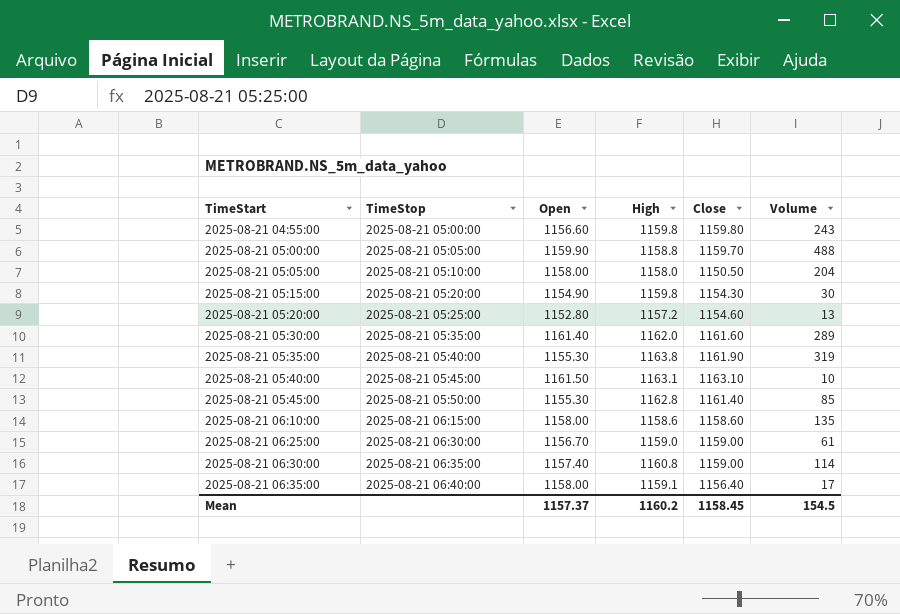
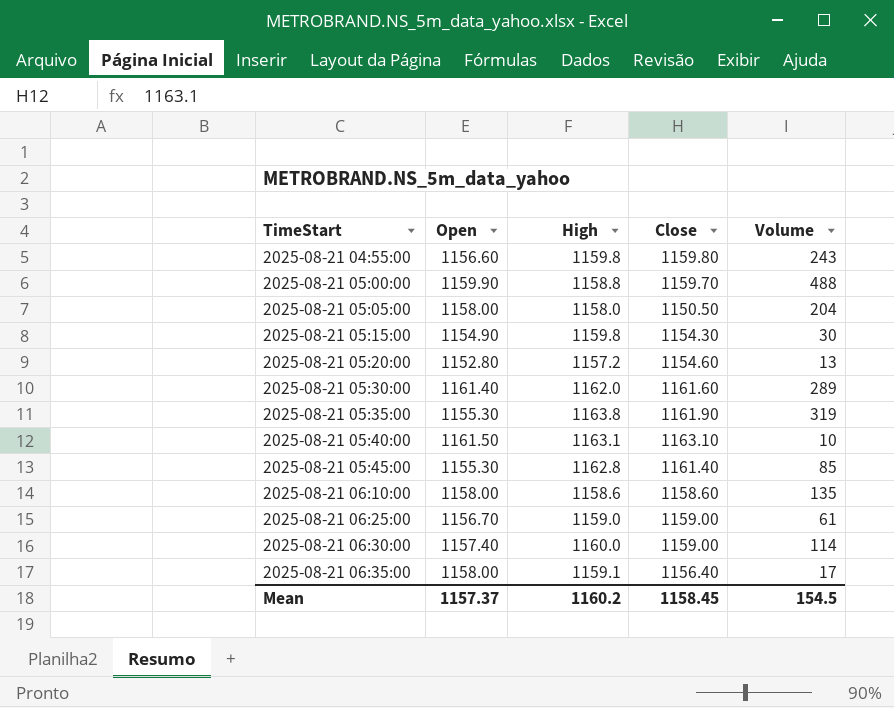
column TimeStop | position: 2 -> none
2025-08-21 06:30:00 | High: 1160.8 -> 1160.0

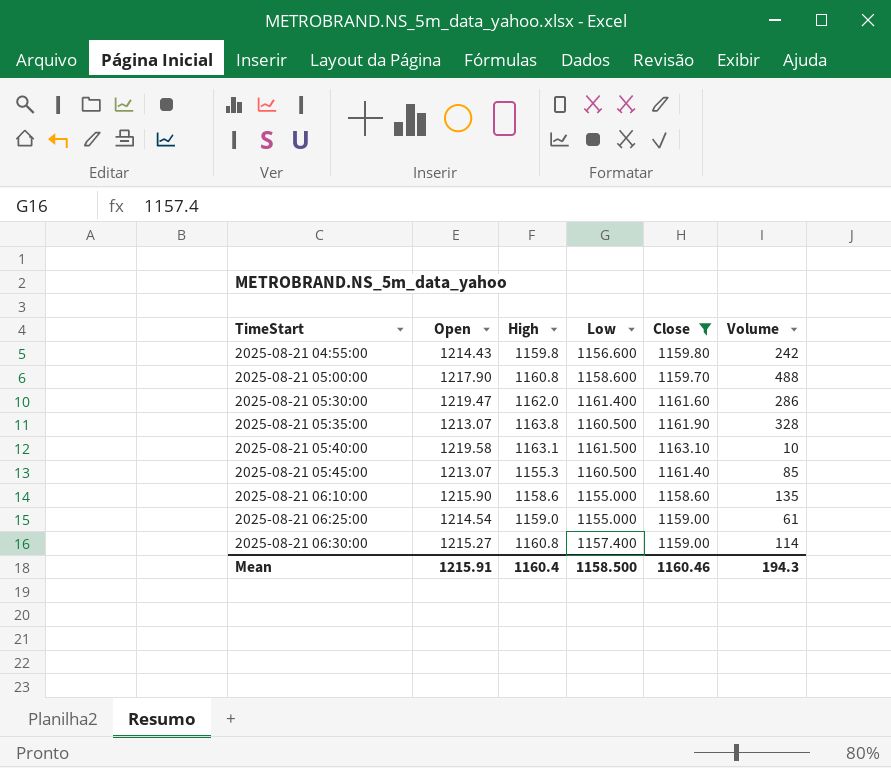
filter: none -> Close >= 1158.60
column Low | position: none -> 4
2025-08-21 04:55:00 | Open: 1156.60 -> 1214.43
2025-08-21 04:55:00 | Volume: 243 -> 242
2025-08-21 05:00:00 | Open: 1159.90 -> 1217.90
2025-08-21 05:00:00 | High: 1158.8 -> 1160.8
2025-08-21 05:30:00 | Open: 1161.40 -> 1219.47
2025-08-21 05:30:00 | Volume: 289 -> 286
2025-08-21 05:35:00 | Open: 1155.30 -> 1213.07
2025-08-21 05:35:00 | Volume: 319 -> 328
2025-08-21 05:40:00 | Open: 1161.50 -> 1219.58
2025-08-21 05:45:00 | Open: 1155.30 -> 1213.07
2025-08-21 05:45:00 | High: 1162.8 -> 1155.3
2025-08-21 06:10:00 | Open: 1158.00 -> 1215.90
2025-08-21 06:25:00 | Open: 1156.70 -> 1214.54
2025-08-21 06:30:00 | Open: 1157.40 -> 1215.27
2025-08-21 06:30:00 | High: 1160.0 -> 1160.8
Mean | Open: 1157.37 -> 1215.91
Mean | High: 1160.2 -> 1160.4
Mean | Close: 1158.45 -> 1160.46
Mean | Volume: 154.5 -> 194.3

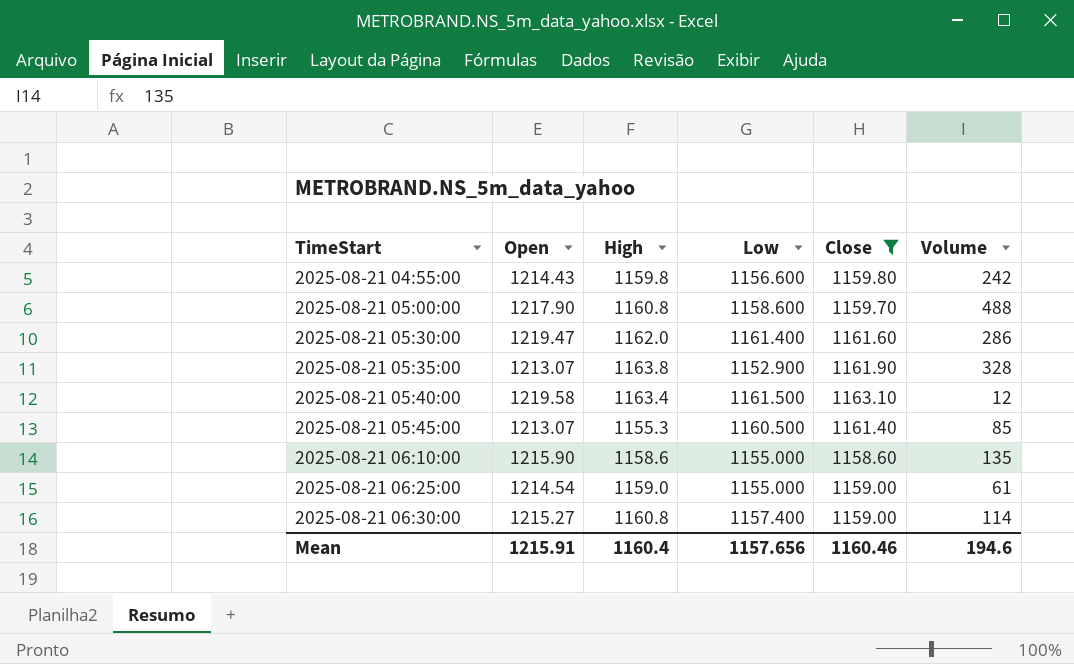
2025-08-21 05:35:00 | Low: 1160.500 -> 1152.900
2025-08-21 05:40:00 | High: 1163.1 -> 1163.4
2025-08-21 05:40:00 | Volume: 10 -> 12
Mean | Low: 1158.500 -> 1157.656
Mean | Volume: 194.3 -> 194.6

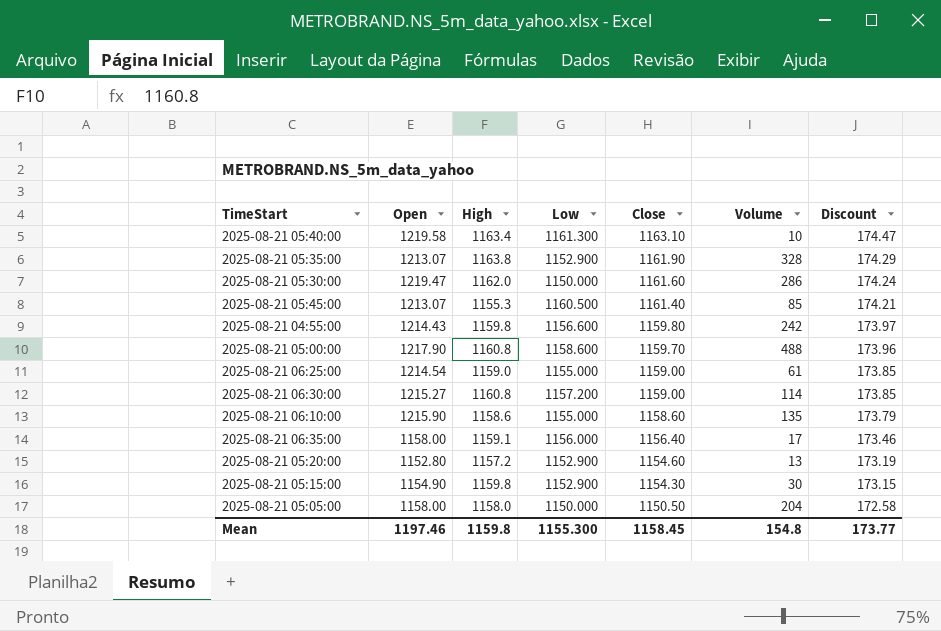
filter: Close >= 1158.60 -> none
row order: TimeStart ascending -> Close descending
column Discount | formula: none -> [Close] * 0.15
2025-08-21 05:40:00 | Low: 1161.500 -> 1161.300
2025-08-21 05:40:00 | Volume: 12 -> 10
2025-08-21 05:30:00 | Low: 1161.400 -> 1150.000
2025-08-21 06:30:00 | Low: 1157.400 -> 1157.200
Mean | Open: 1215.91 -> 1197.46
Mean | High: 1160.4 -> 1159.8
Mean | Low: 1157.656 -> 1155.300
Mean | Close: 1160.46 -> 1158.45
Mean | Volume: 194.6 -> 154.8

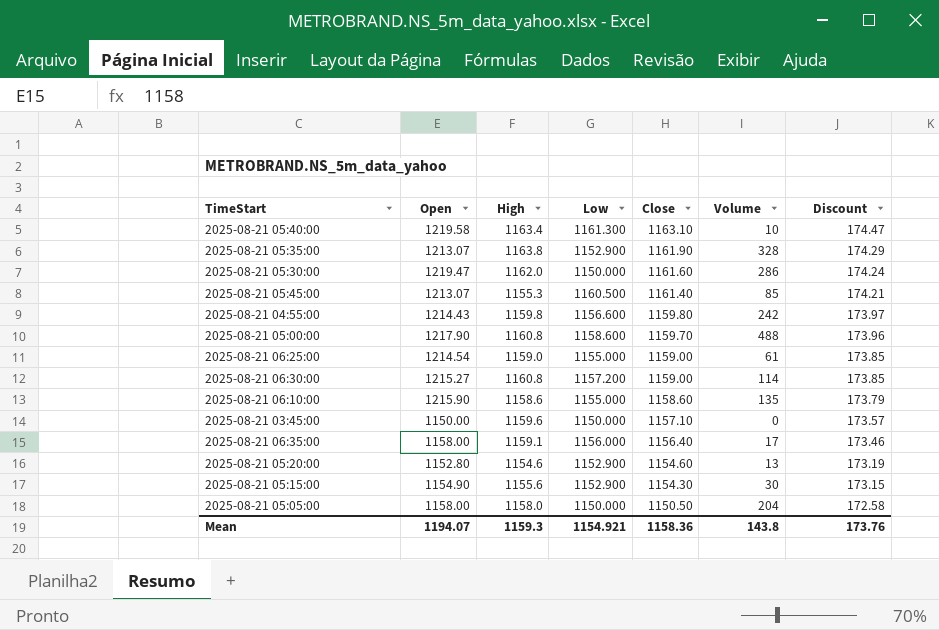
row 2025-08-21 03:45:00: none -> 1150.00 | 1159.6 | 1150.000 | 1157.10 | 0 | 173.57
2025-08-21 05:20:00 | High: 1157.2 -> 1154.6
2025-08-21 05:15:00 | High: 1159.8 -> 1155.6
Mean | Open: 1197.46 -> 1194.07
Mean | High: 1159.8 -> 1159.3
Mean | Low: 1155.300 -> 1154.921
Mean | Close: 1158.45 -> 1158.36
Mean | Volume: 154.8 -> 143.8
Mean | Discount: 173.77 -> 173.76

